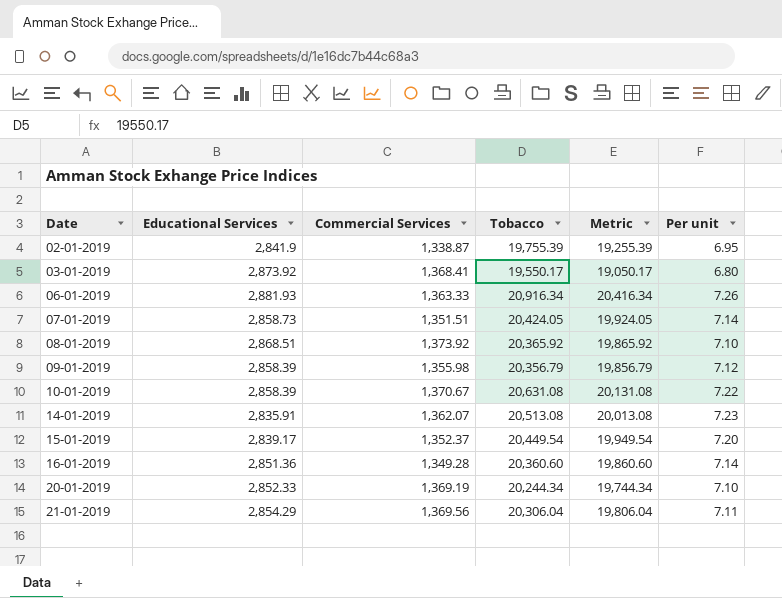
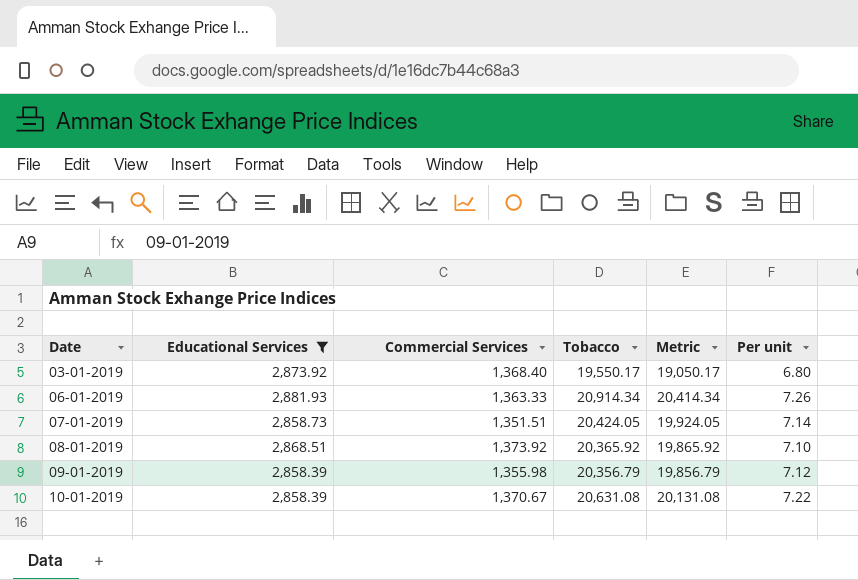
filter: none -> Educational Services >= 2,858.39
03-01-2019 | Commercial Services: 1,368.41 -> 1,368.40
06-01-2019 | Tobacco: 20,916.34 -> 20,914.34
06-01-2019 | Metric: 20,416.34 -> 20,414.34

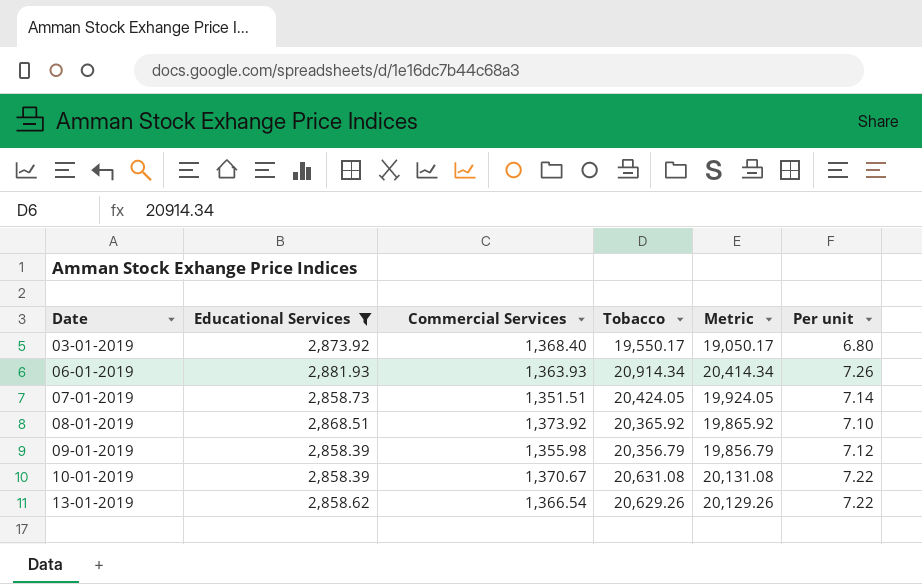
06-01-2019 | Commercial Services: 1,363.33 -> 1,363.93
row 13-01-2019: none -> 2,858.62 | 1,366.54 | 20,629.26 | 20,129.26 | 7.22

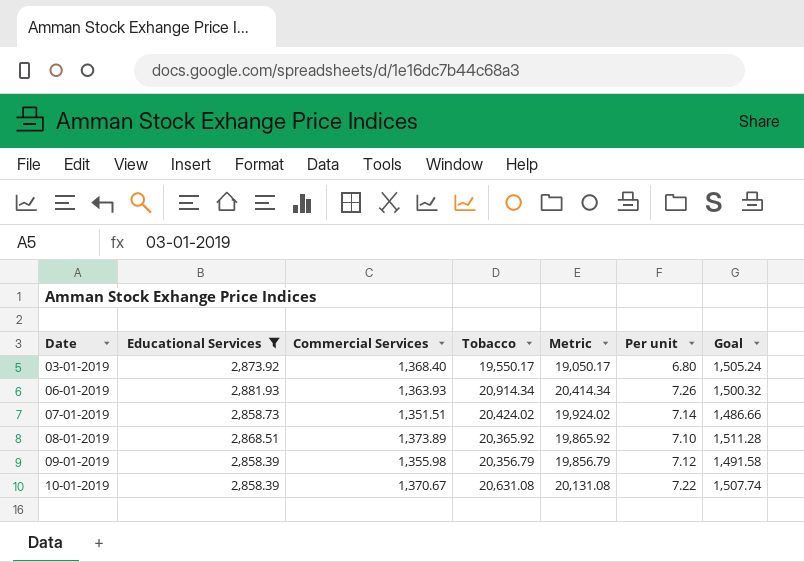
column Goal | formula: none -> [Commercial Services] * 1.1
row 13-01-2019: 2,858.62 | 1,366.54 | 20,629.26 | 20,129.26 | 7.22 -> none
07-01-2019 | Tobacco: 20,424.05 -> 20,424.02
07-01-2019 | Metric: 19,924.05 -> 19,924.02
08-01-2019 | Commercial Services: 1,373.92 -> 1,373.89

